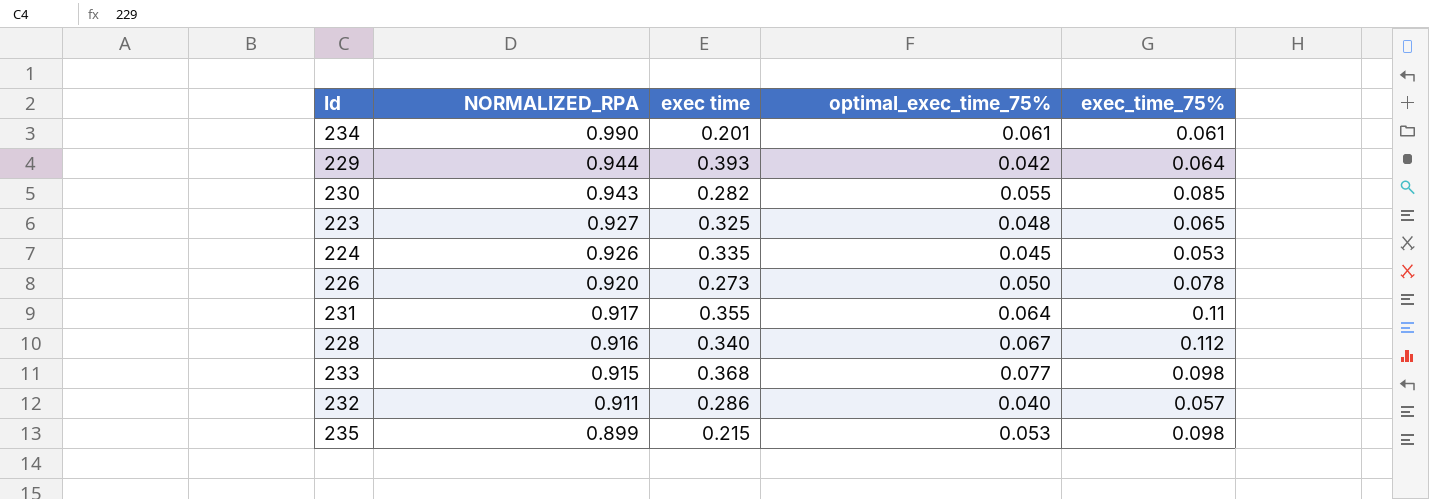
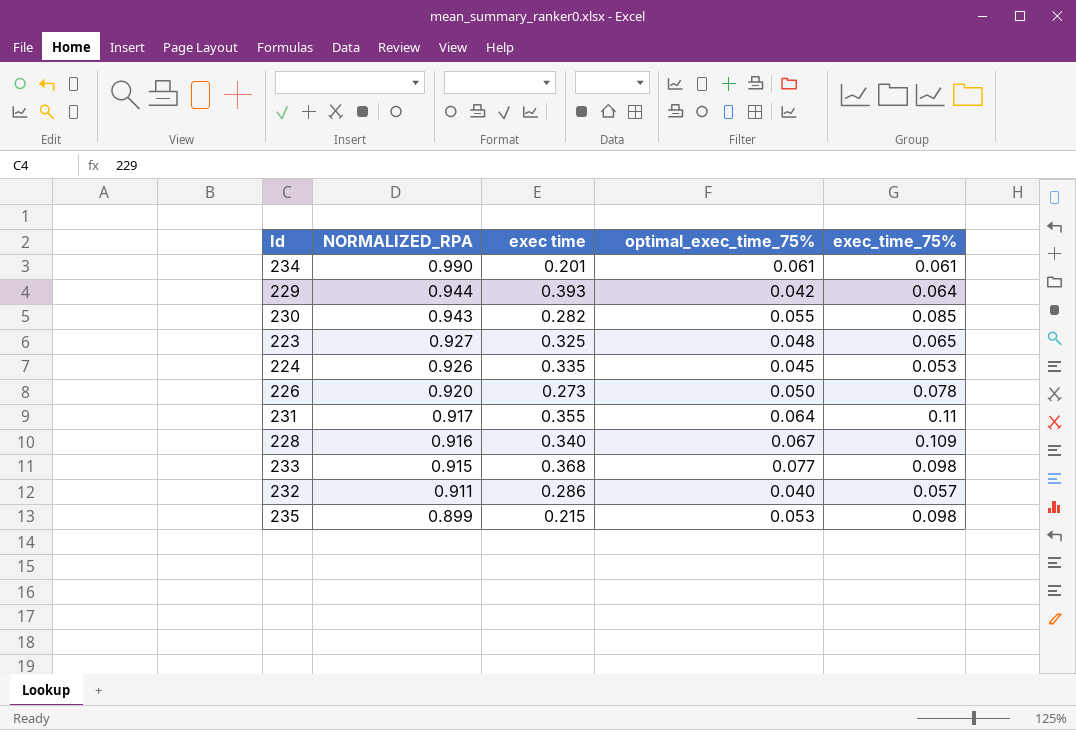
228 | exec_time_75%: 0.112 -> 0.109

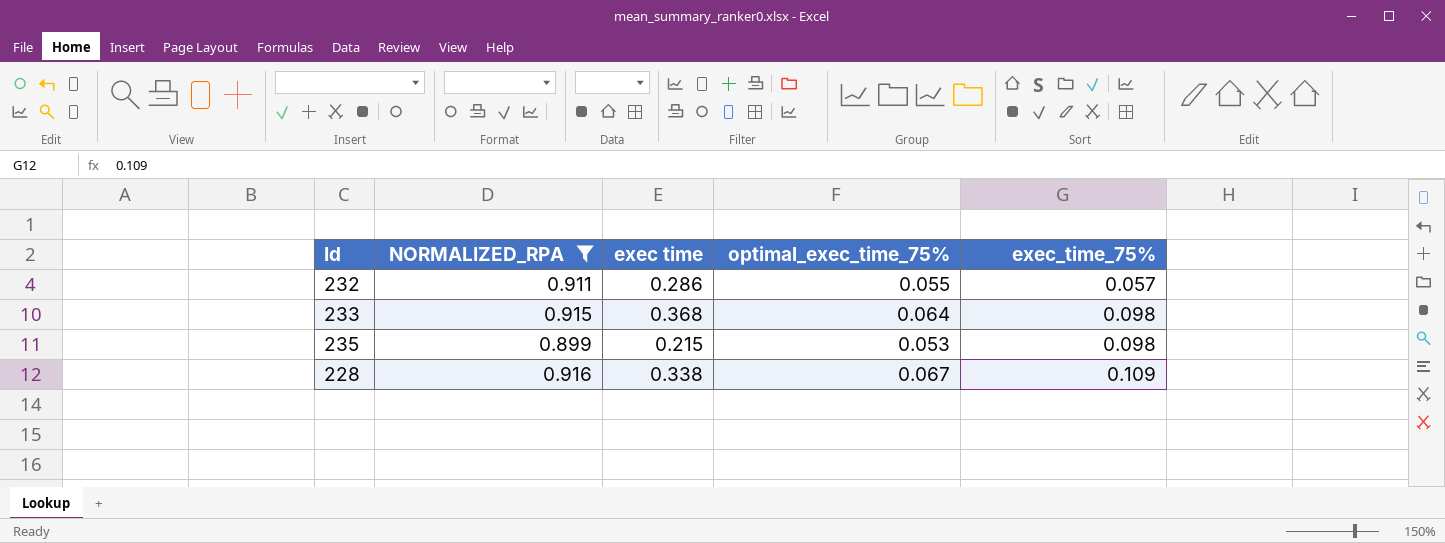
filter: none -> NORMALIZED_RPA <= 0.916
row order: NORMALIZED_RPA descending -> exec_time_75% ascending
232 | optimal_exec_time_75%: 0.040 -> 0.055
233 | optimal_exec_time_75%: 0.077 -> 0.064
228 | exec time: 0.340 -> 0.338

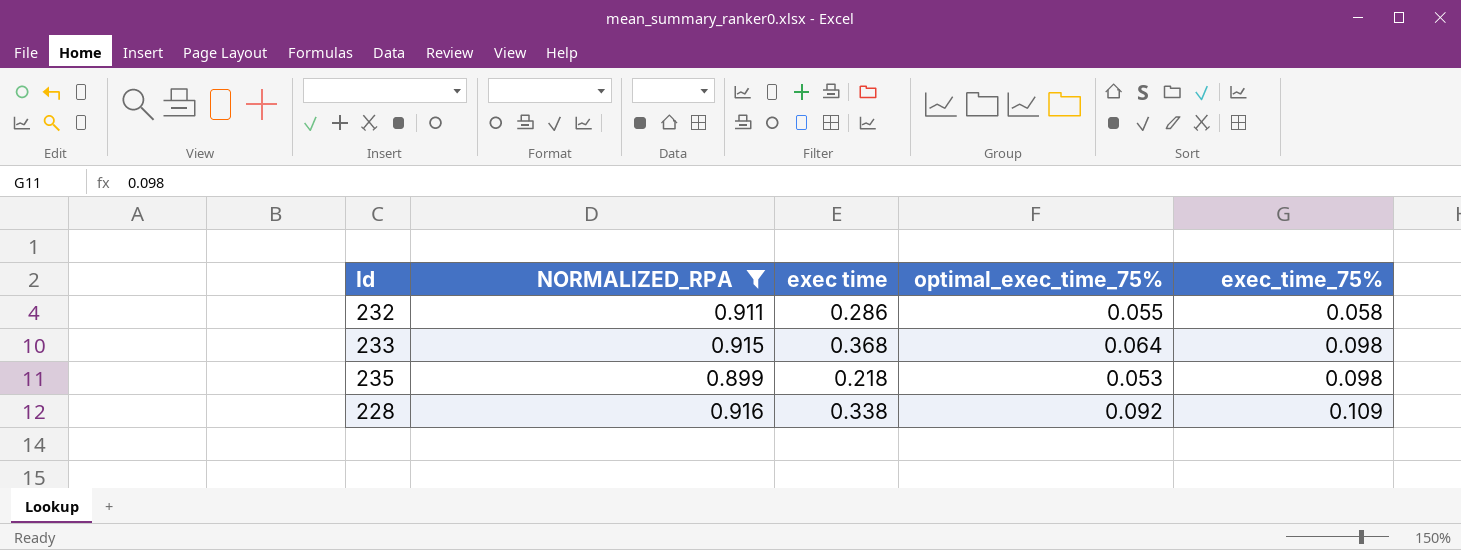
232 | exec_time_75%: 0.057 -> 0.058
235 | exec time: 0.215 -> 0.218
228 | optimal_exec_time_75%: 0.067 -> 0.092

